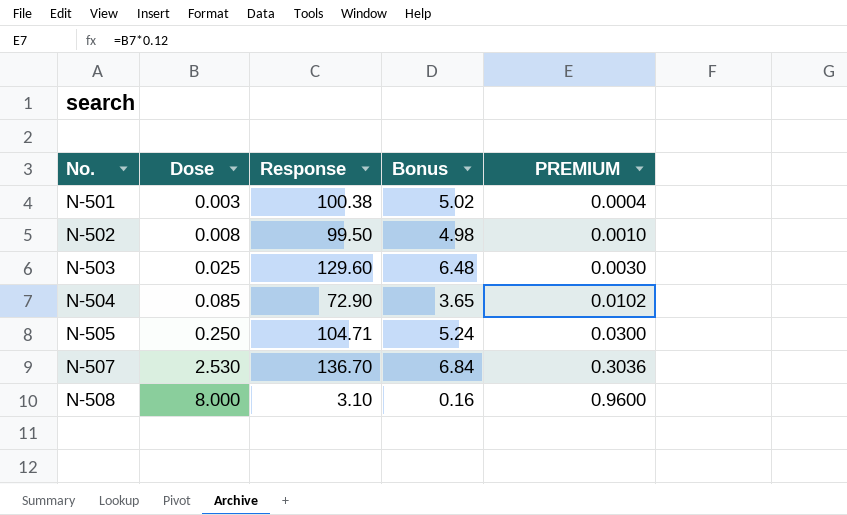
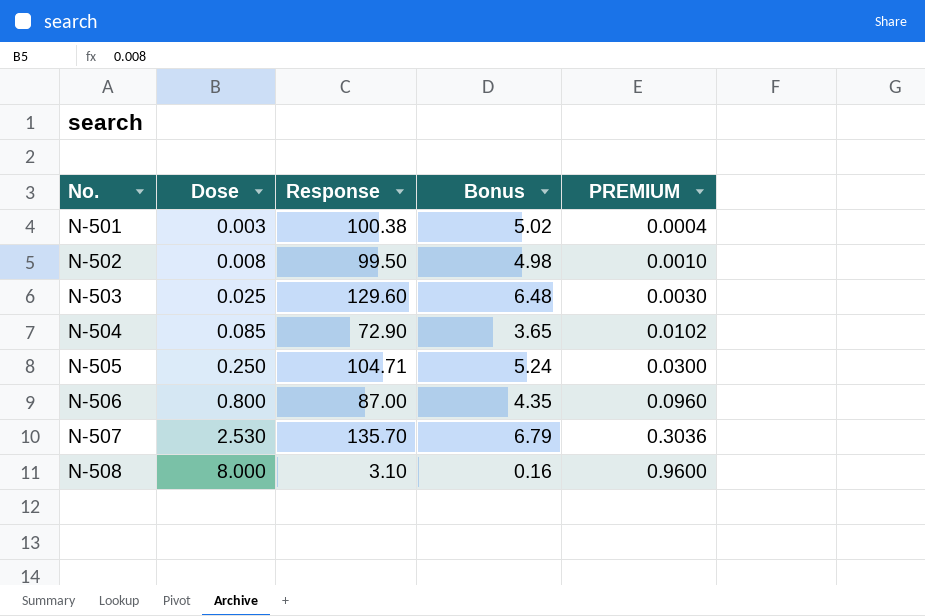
row N-506: none -> 0.800 | 87.00 | 4.35 | 0.0960
N-507 | Response: 136.70 -> 135.70
N-507 | Bonus: 6.84 -> 6.79

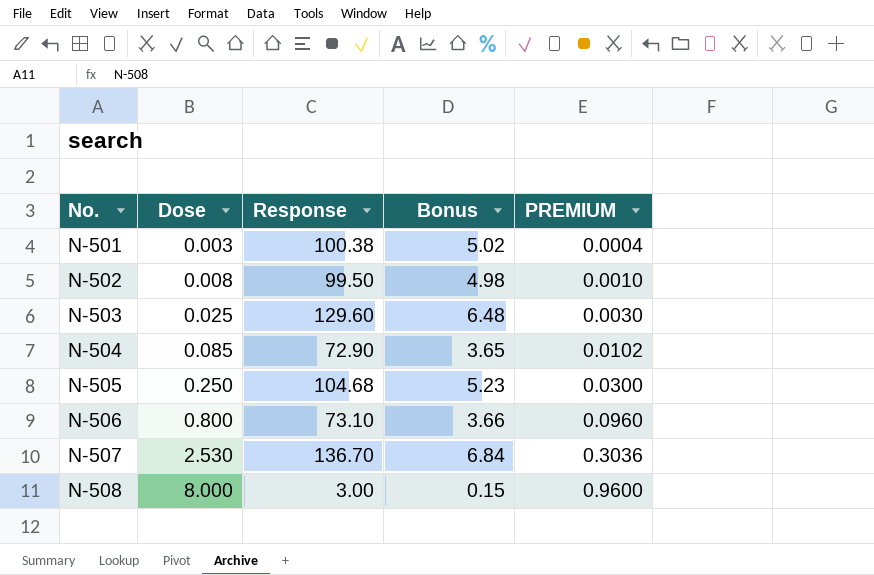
N-505 | Response: 104.71 -> 104.68
N-505 | Bonus: 5.24 -> 5.23
N-506 | Response: 87.00 -> 73.10
N-506 | Bonus: 4.35 -> 3.66
N-507 | Response: 135.70 -> 136.70
N-507 | Bonus: 6.79 -> 6.84
N-508 | Response: 3.10 -> 3.00
N-508 | Bonus: 0.16 -> 0.15

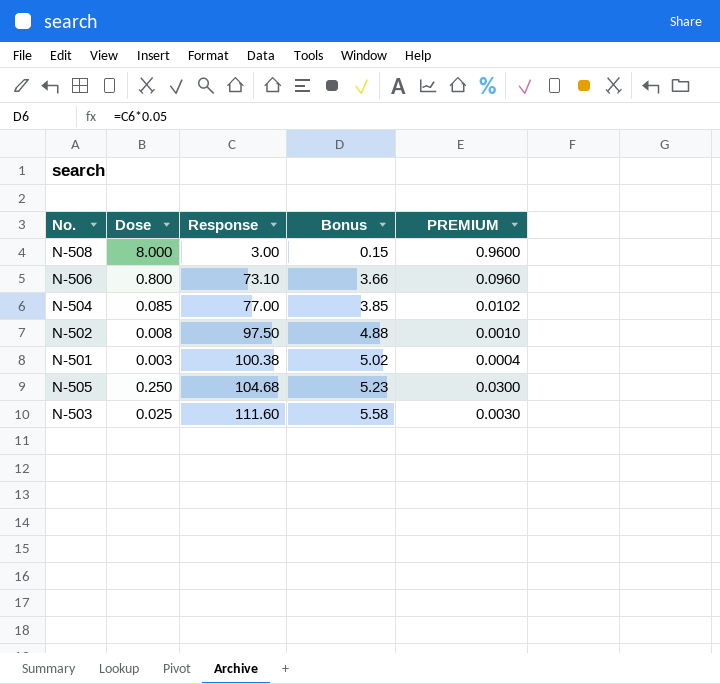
row order: No. ascending -> Response ascending
row N-507: 2.530 | 136.70 | 6.84 | 0.3036 -> none
N-504 | Response: 72.90 -> 77.00
N-504 | Bonus: 3.65 -> 3.85
N-502 | Response: 99.50 -> 97.50
N-502 | Bonus: 4.98 -> 4.88
N-503 | Response: 129.60 -> 111.60
N-503 | Bonus: 6.48 -> 5.58

